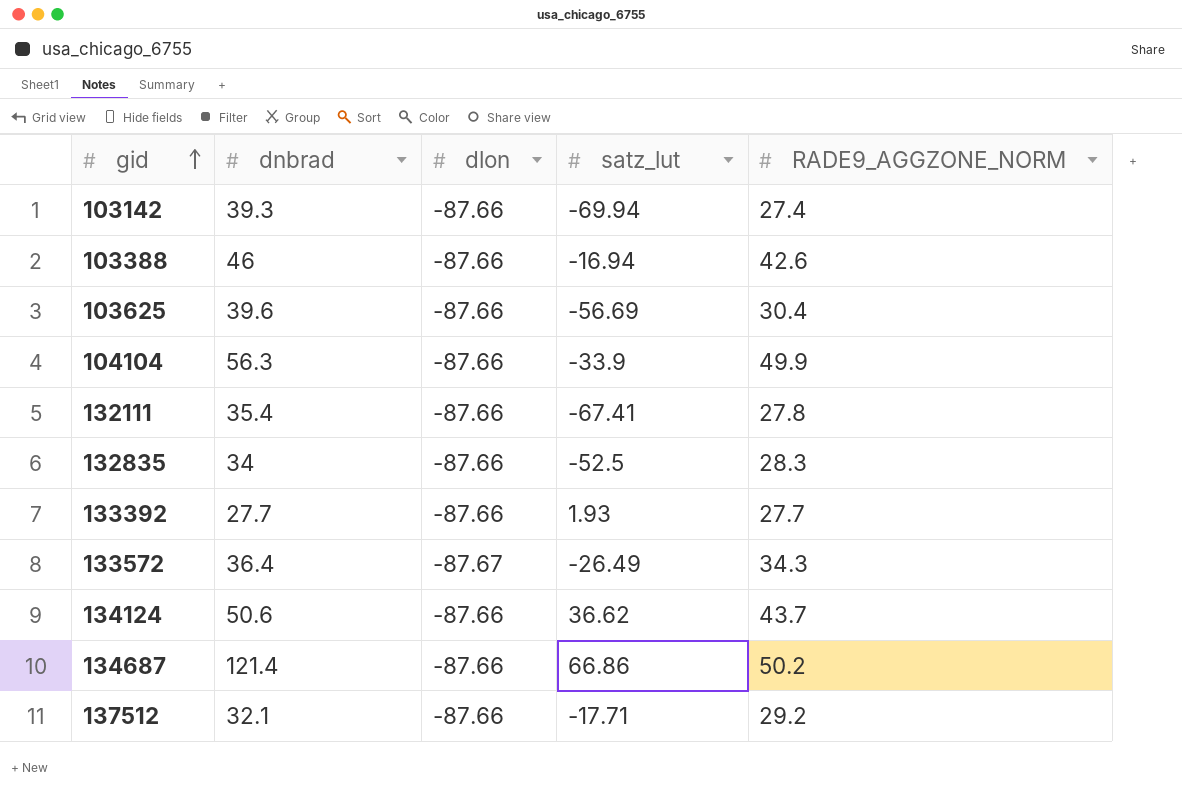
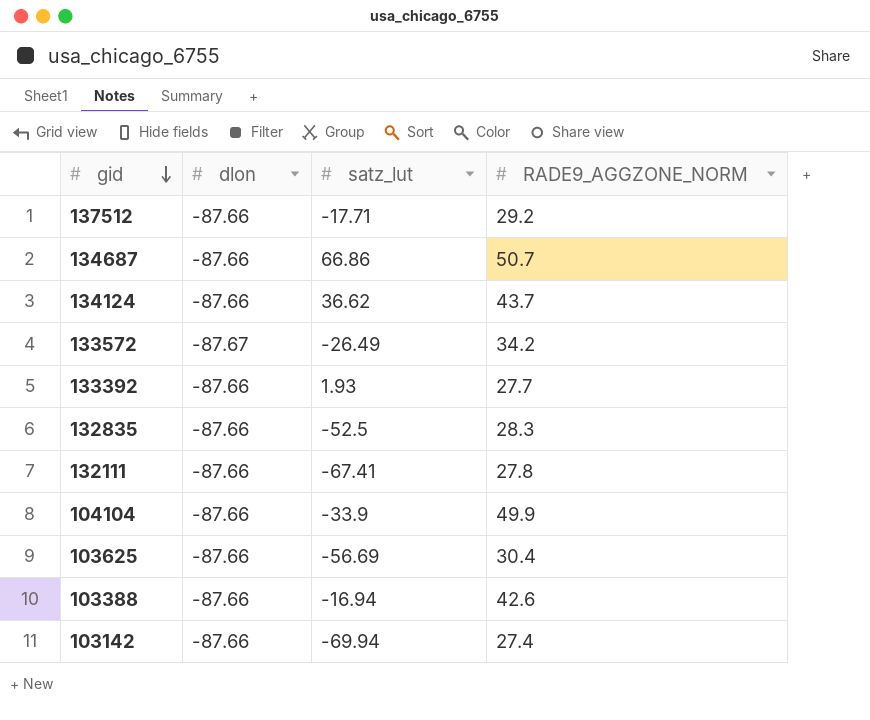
row order: gid ascending -> gid descending
column dnbrad | position: 2 -> none
134687 | RADE9_AGGZONE_NORM: 50.2 -> 50.7
133572 | RADE9_AGGZONE_NORM: 34.3 -> 34.2

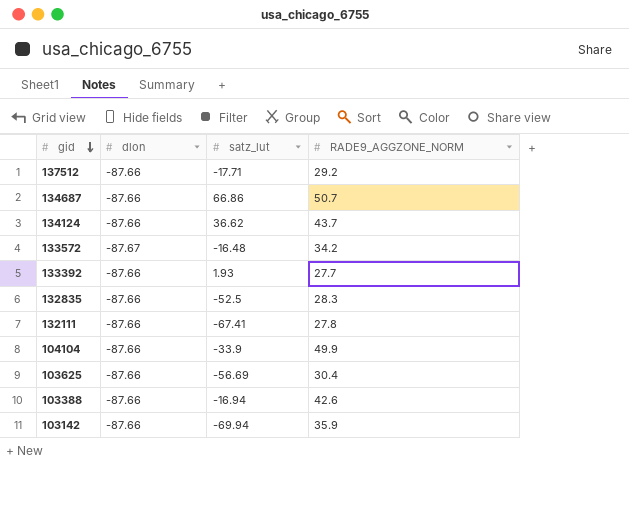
133572 | satz_lut: -26.49 -> -16.48
103142 | RADE9_AGGZONE_NORM: 27.4 -> 35.9

